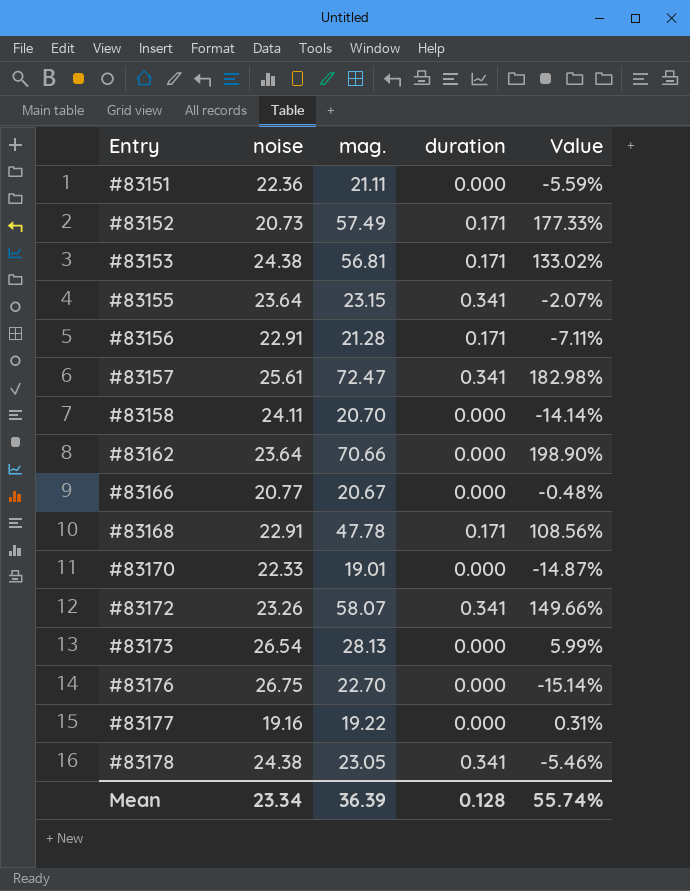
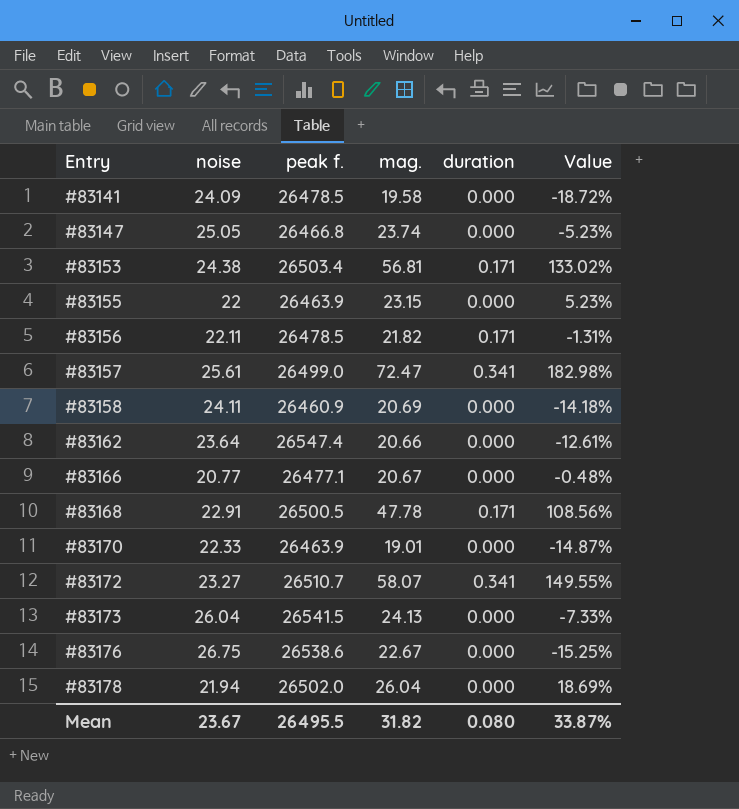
column peak f. | position: none -> 3
row #83151: 22.36 | 21.11 | 0.000 | -5.59% -> none
row #83152: 20.73 | 57.49 | 0.171 | 177.33% -> none
row #83177: 19.16 | 19.22 | 0.000 | 0.31% -> none
row #83141: none -> 24.09 | 26478.5 | 19.58 | 0.000 | -18.72%
row #83147: none -> 25.05 | 26466.8 | 23.74 | 0.000 | -5.23%
#83155 | noise: 23.64 -> 22
#83155 | duration: 0.341 -> 0.000
#83155 | Value: -2.07% -> 5.23%
#83156 | noise: 22.91 -> 22.11
#83156 | mag.: 21.28 -> 21.82
#83156 | Value: -7.11% -> -1.31%
#83158 | mag.: 20.70 -> 20.69
#83158 | Value: -14.14% -> -14.18%
#83162 | mag.: 70.66 -> 20.66
#83162 | Value: 198.90% -> -12.61%
#83172 | noise: 23.26 -> 23.27
#83172 | Value: 149.66% -> 149.55%
#83173 | noise: 26.54 -> 26.04
#83173 | mag.: 28.13 -> 24.13
#83173 | Value: 5.99% -> -7.33%
#83176 | mag.: 22.70 -> 22.67
#83176 | Value: -15.14% -> -15.25%
#83178 | noise: 24.38 -> 21.94
#83178 | mag.: 23.05 -> 26.04
#83178 | duration: 0.341 -> 0.000
#83178 | Value: -5.46% -> 18.69%
Mean | noise: 23.34 -> 23.67
Mean | mag.: 36.39 -> 31.82
Mean | duration: 0.128 -> 0.080
Mean | Value: 55.74% -> 33.87%

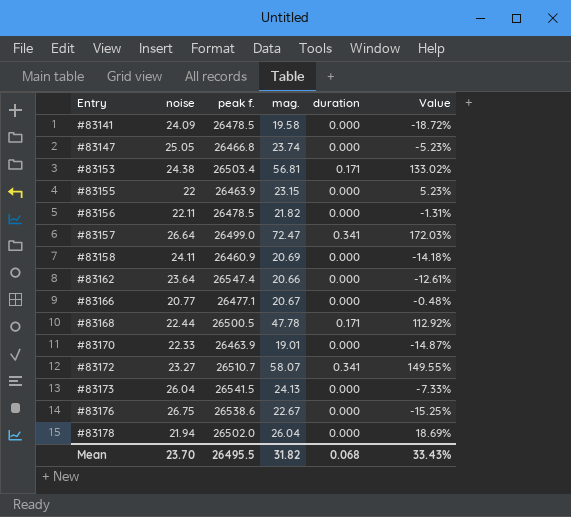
#83156 | duration: 0.171 -> 0.000
#83157 | noise: 25.61 -> 26.64
#83157 | Value: 182.98% -> 172.03%
#83168 | noise: 22.91 -> 22.44
#83168 | Value: 108.56% -> 112.92%
Mean | noise: 23.67 -> 23.70
Mean | duration: 0.080 -> 0.068
Mean | Value: 33.87% -> 33.43%

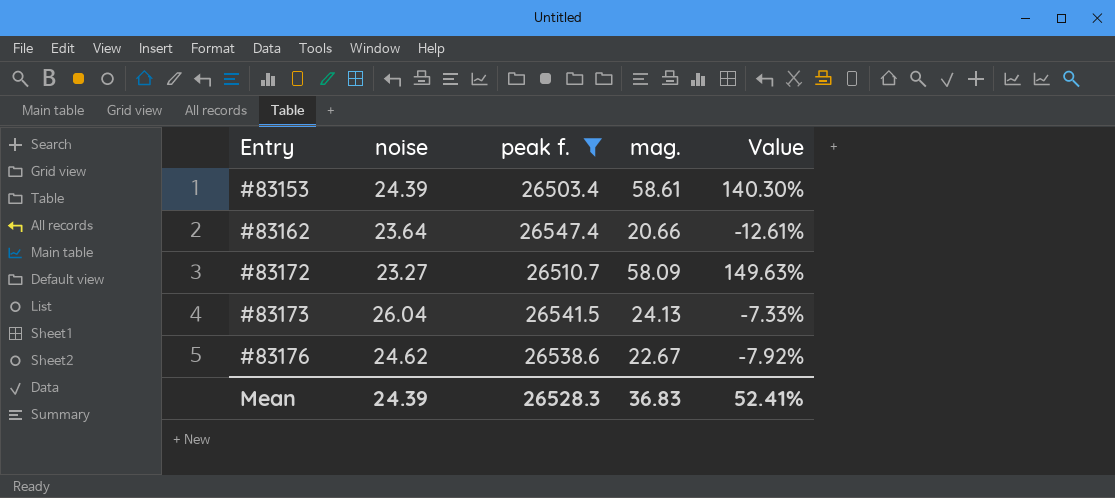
filter: none -> peak f. >= 26503.4
column duration | position: 5 -> none
#83153 | noise: 24.38 -> 24.39
#83153 | mag.: 56.81 -> 58.61
#83153 | Value: 133.02% -> 140.30%
#83172 | mag.: 58.07 -> 58.09
#83172 | Value: 149.55% -> 149.63%
#83176 | noise: 26.75 -> 24.62
#83176 | Value: -15.25% -> -7.92%
Mean | noise: 23.70 -> 24.39
Mean | peak f.: 26495.5 -> 26528.3
Mean | mag.: 31.82 -> 36.83
Mean | Value: 33.43% -> 52.41%

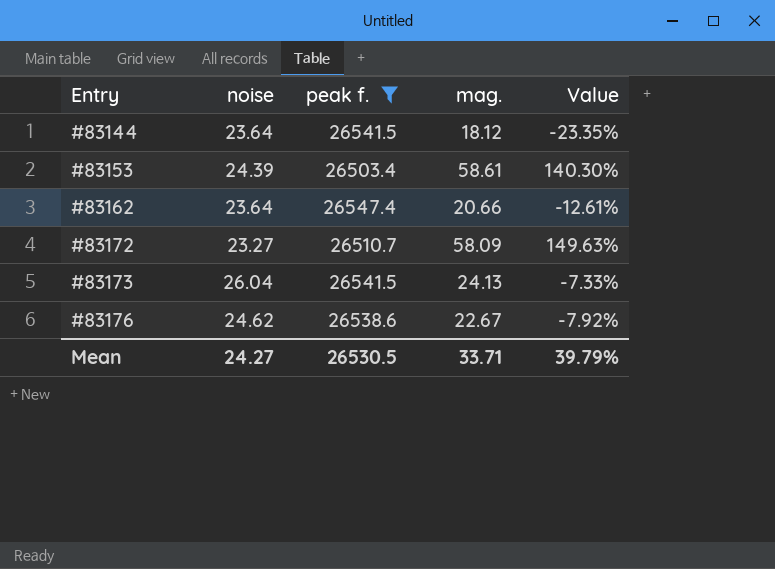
row #83144: none -> 23.64 | 26541.5 | 18.12 | -23.35%
Mean | noise: 24.39 -> 24.27
Mean | peak f.: 26528.3 -> 26530.5
Mean | mag.: 36.83 -> 33.71
Mean | Value: 52.41% -> 39.79%

